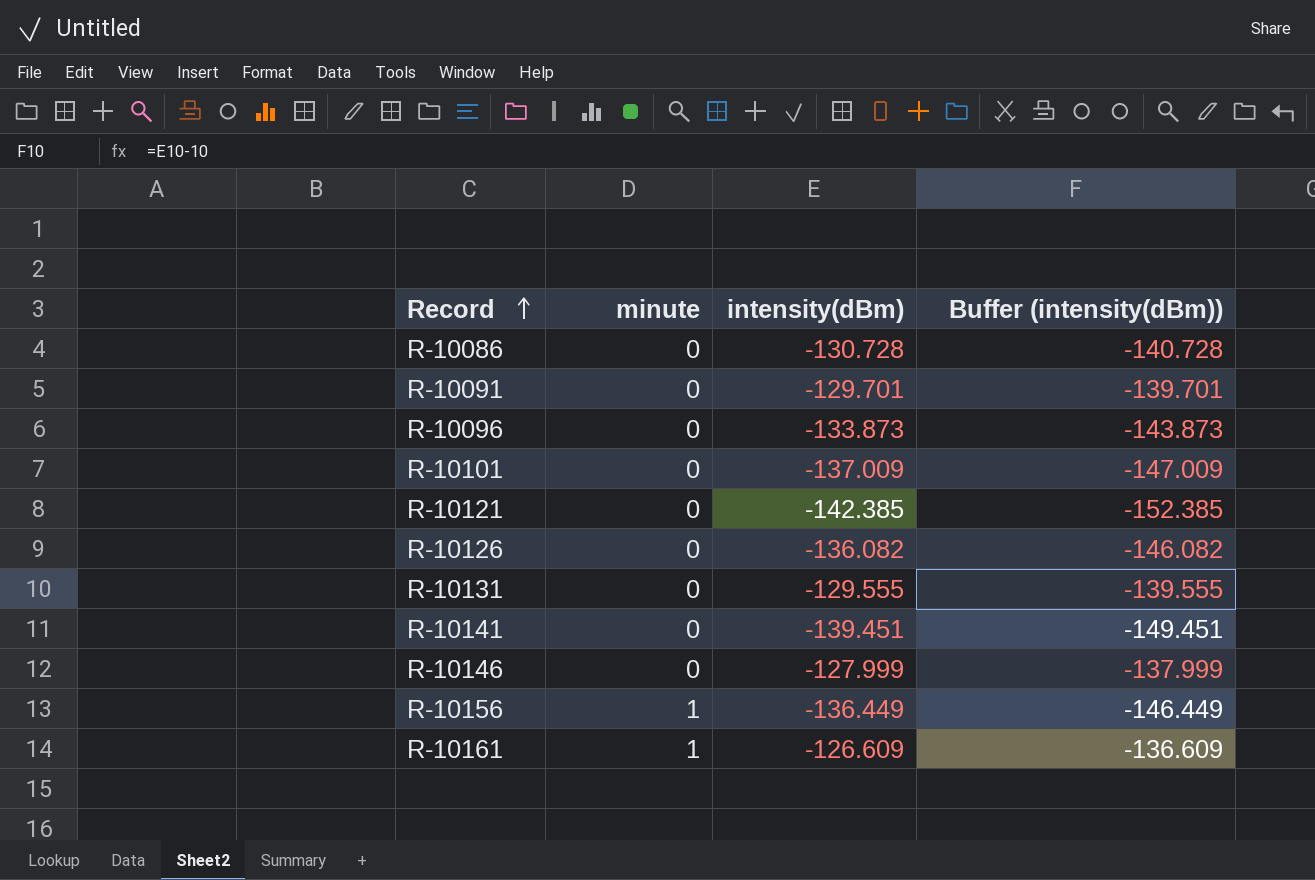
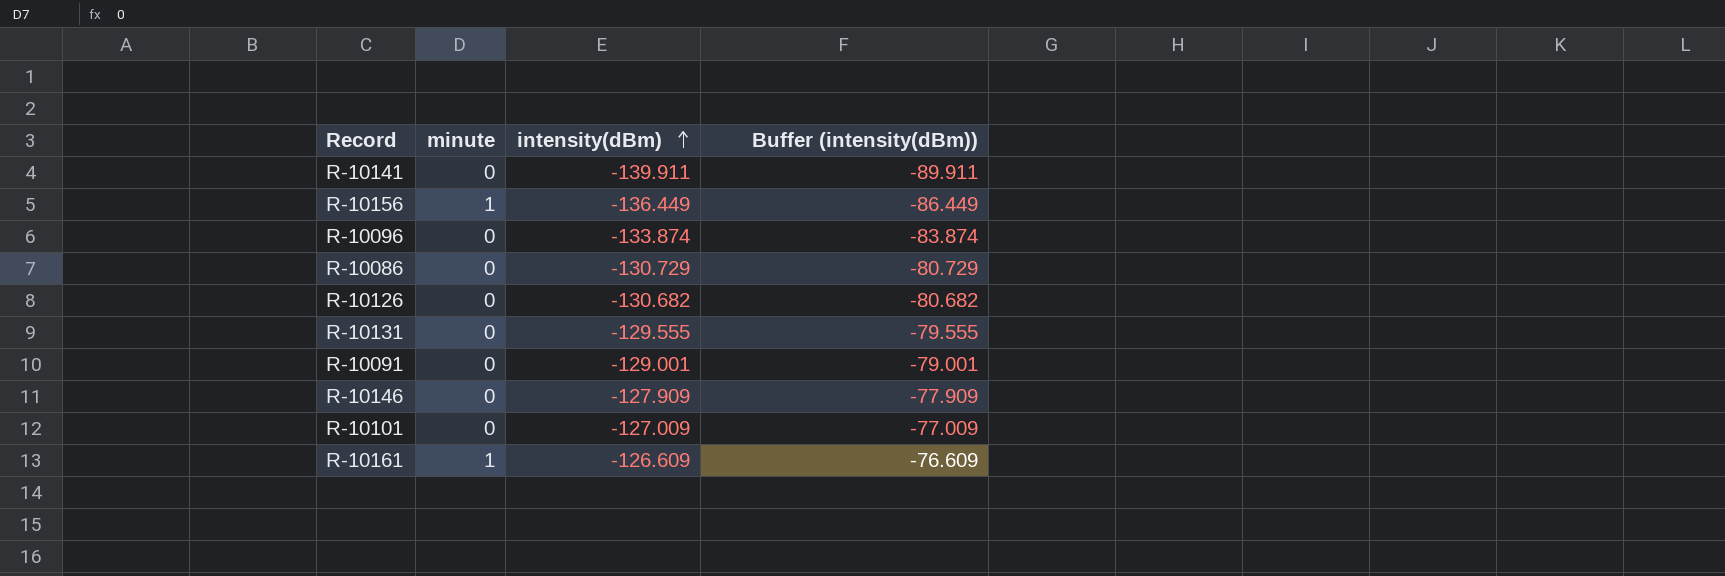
row order: Record ascending -> intensity(dBm) ascending
column Buffer (intensity(dBm)) | formula: [intensity(dBm)] - 10 -> [intensity(dBm)] + 50
row R-10121: 0 | -142.385 | -152.385 -> none
R-10141 | intensity(dBm): -139.451 -> -139.911
R-10096 | intensity(dBm): -133.873 -> -133.874
R-10086 | intensity(dBm): -130.728 -> -130.729
R-10126 | intensity(dBm): -136.082 -> -130.682
R-10091 | intensity(dBm): -129.701 -> -129.001
R-10146 | intensity(dBm): -127.999 -> -127.909
R-10101 | intensity(dBm): -137.009 -> -127.009

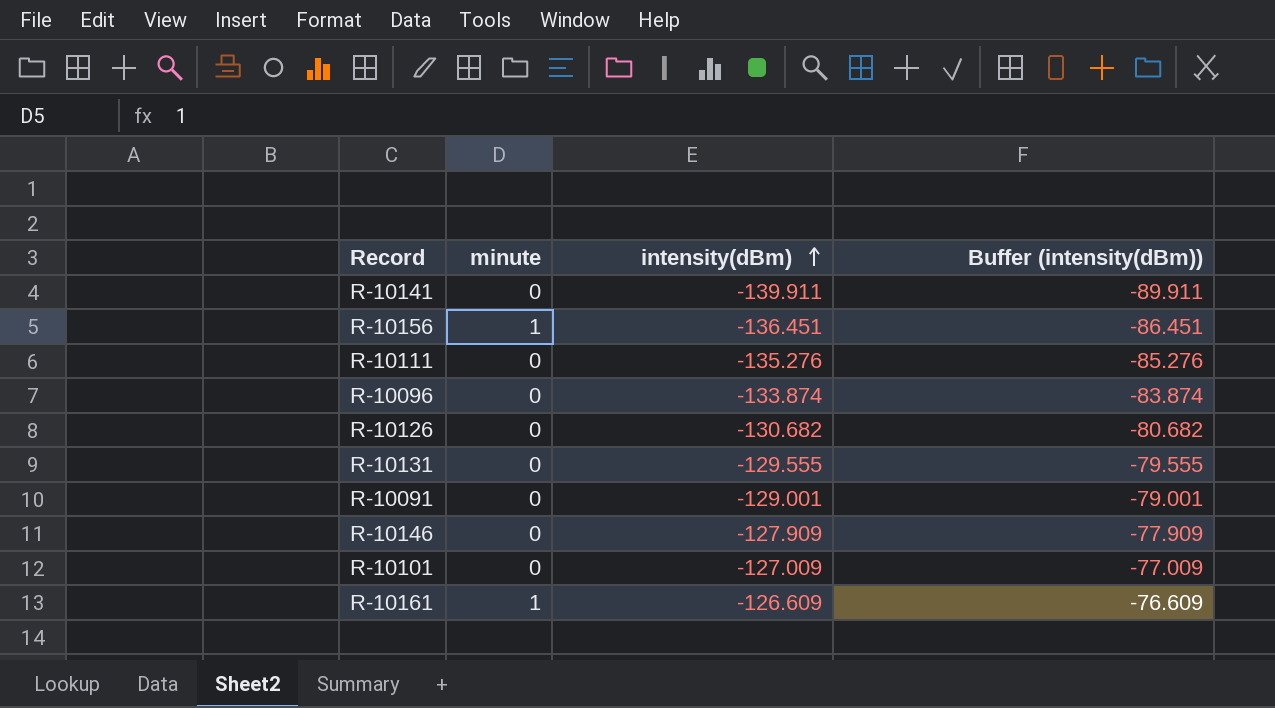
row R-10086: 0 | -130.729 | -80.729 -> none
R-10156 | intensity(dBm): -136.449 -> -136.451
R-10156 | Buffer (intensity(dBm)): -86.449 -> -86.451
row R-10111: none -> 0 | -135.276 | -85.276

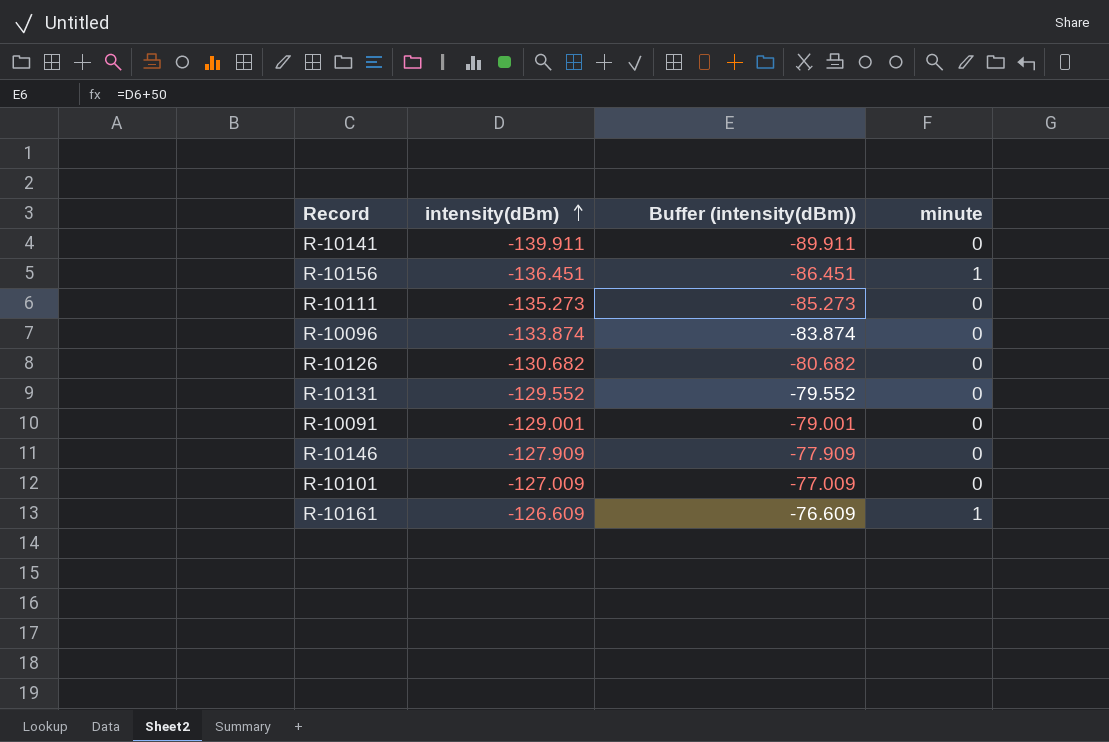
column minute | position: 2 -> 4
R-10111 | intensity(dBm): -135.276 -> -135.273
R-10111 | Buffer (intensity(dBm)): -85.276 -> -85.273
R-10131 | intensity(dBm): -129.555 -> -129.552
R-10131 | Buffer (intensity(dBm)): -79.555 -> -79.552

